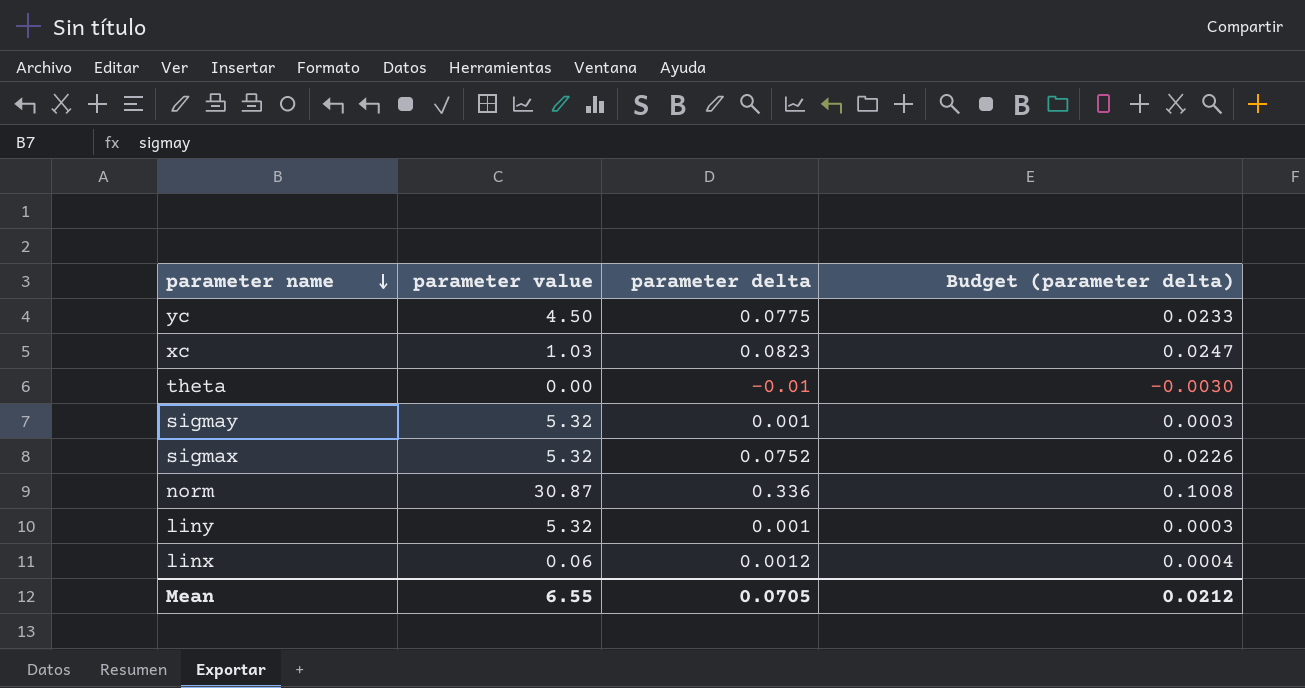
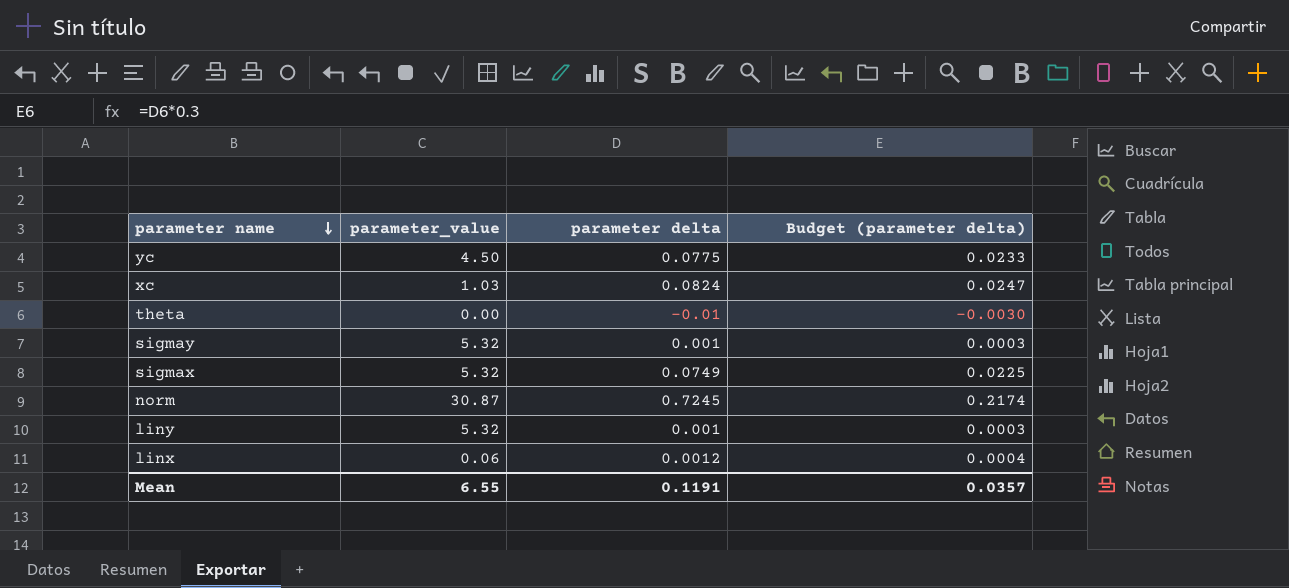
column name: parameter value -> parameter_value
xc | parameter delta: 0.0823 -> 0.0824
sigmax | parameter delta: 0.0752 -> 0.0749
sigmax | Budget (parameter delta): 0.0226 -> 0.0225
norm | parameter delta: 0.336 -> 0.7245
norm | Budget (parameter delta): 0.1008 -> 0.2174
Mean | parameter delta: 0.0705 -> 0.1191
Mean | Budget (parameter delta): 0.0212 -> 0.0357

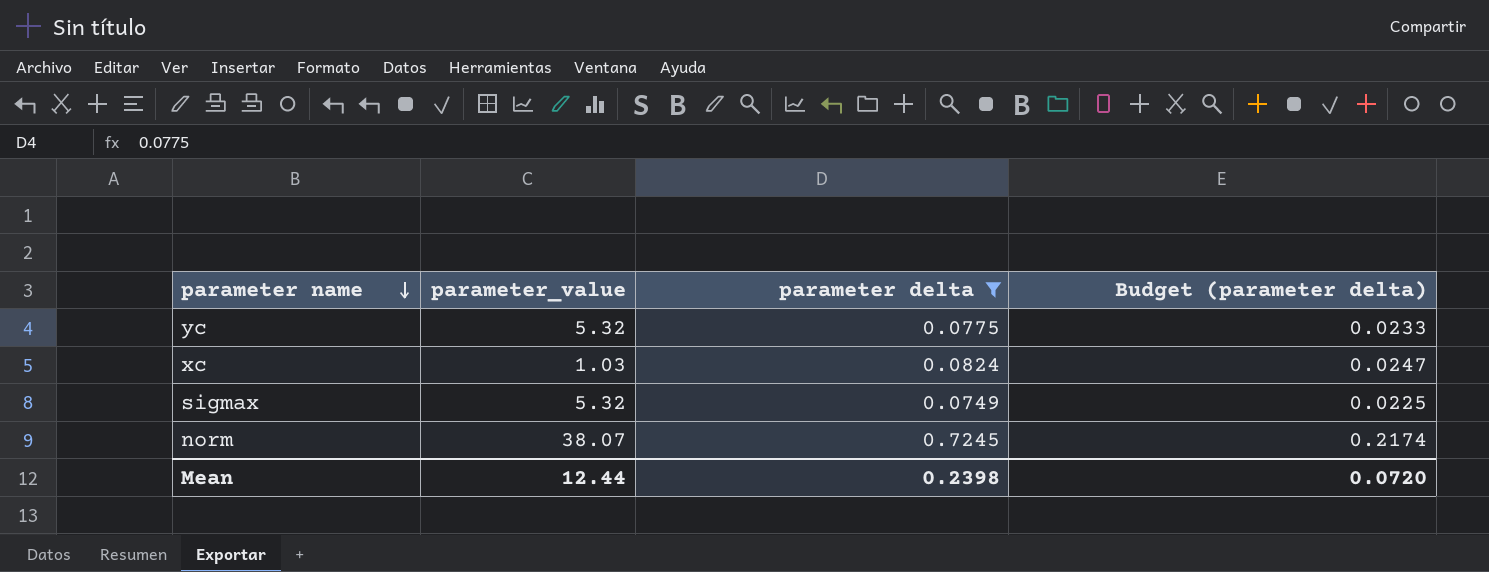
filter: none -> parameter delta >= 0.0749
yc | parameter_value: 4.50 -> 5.32
norm | parameter_value: 30.87 -> 38.07
Mean | parameter_value: 6.55 -> 12.44
Mean | parameter delta: 0.1191 -> 0.2398
Mean | Budget (parameter delta): 0.0357 -> 0.0720

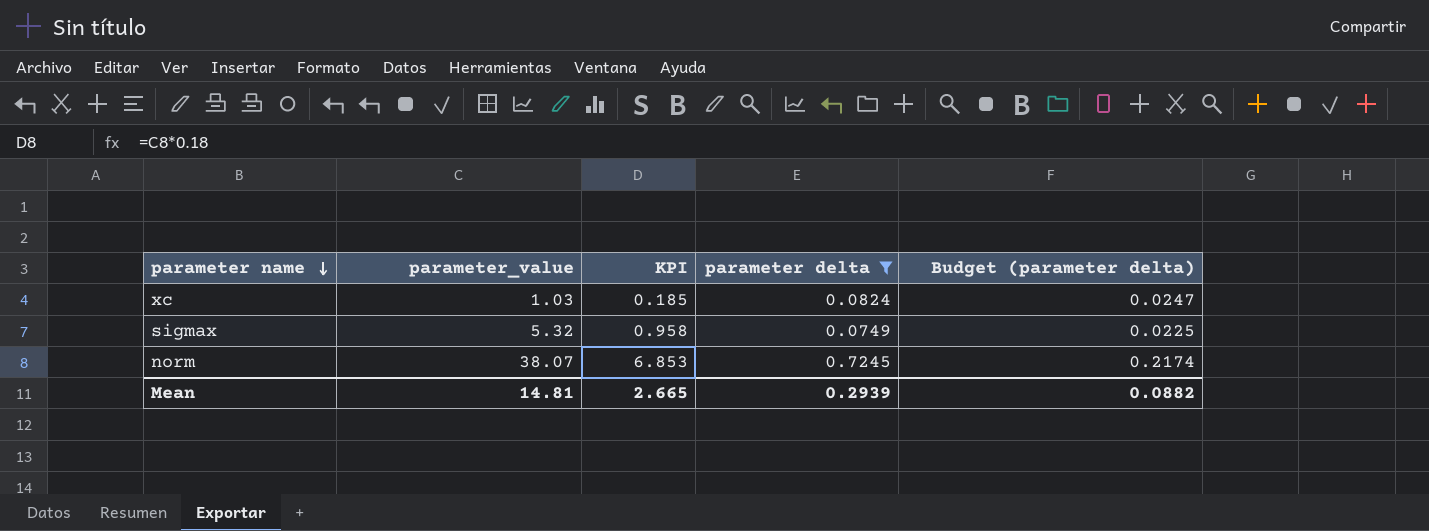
column KPI | formula: none -> [parameter_value] * 0.18
row yc: 5.32 | 0.0775 | 0.0233 -> none
Mean | parameter_value: 12.44 -> 14.81
Mean | parameter delta: 0.2398 -> 0.2939
Mean | Budget (parameter delta): 0.0720 -> 0.0882

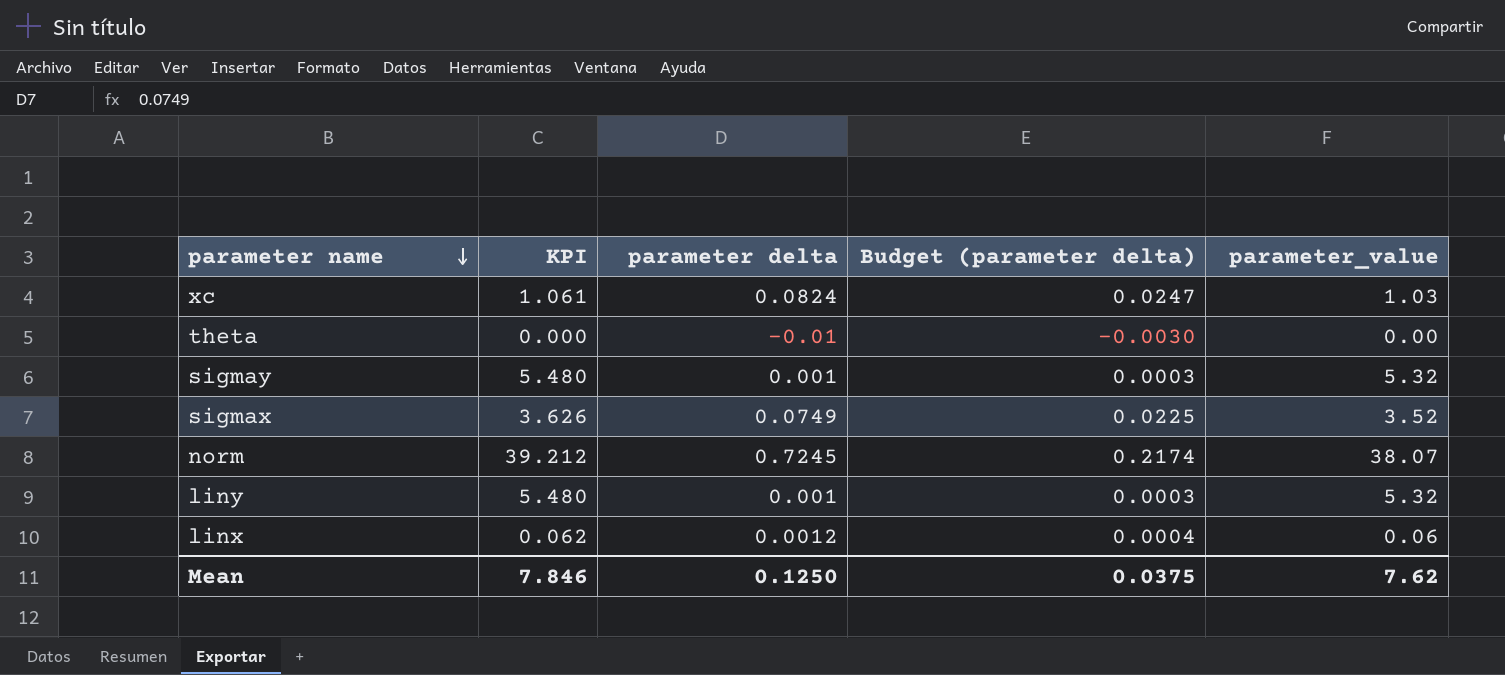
filter: parameter delta >= 0.0749 -> none
column KPI | formula: [parameter_value] * 0.18 -> [parameter_value] * 1.03
column parameter_value | position: 2 -> 5
sigmax | parameter_value: 5.32 -> 3.52
Mean | KPI: 2.665 -> 7.846
Mean | parameter delta: 0.2939 -> 0.1250
Mean | Budget (parameter delta): 0.0882 -> 0.0375
Mean | parameter_value: 14.81 -> 7.62

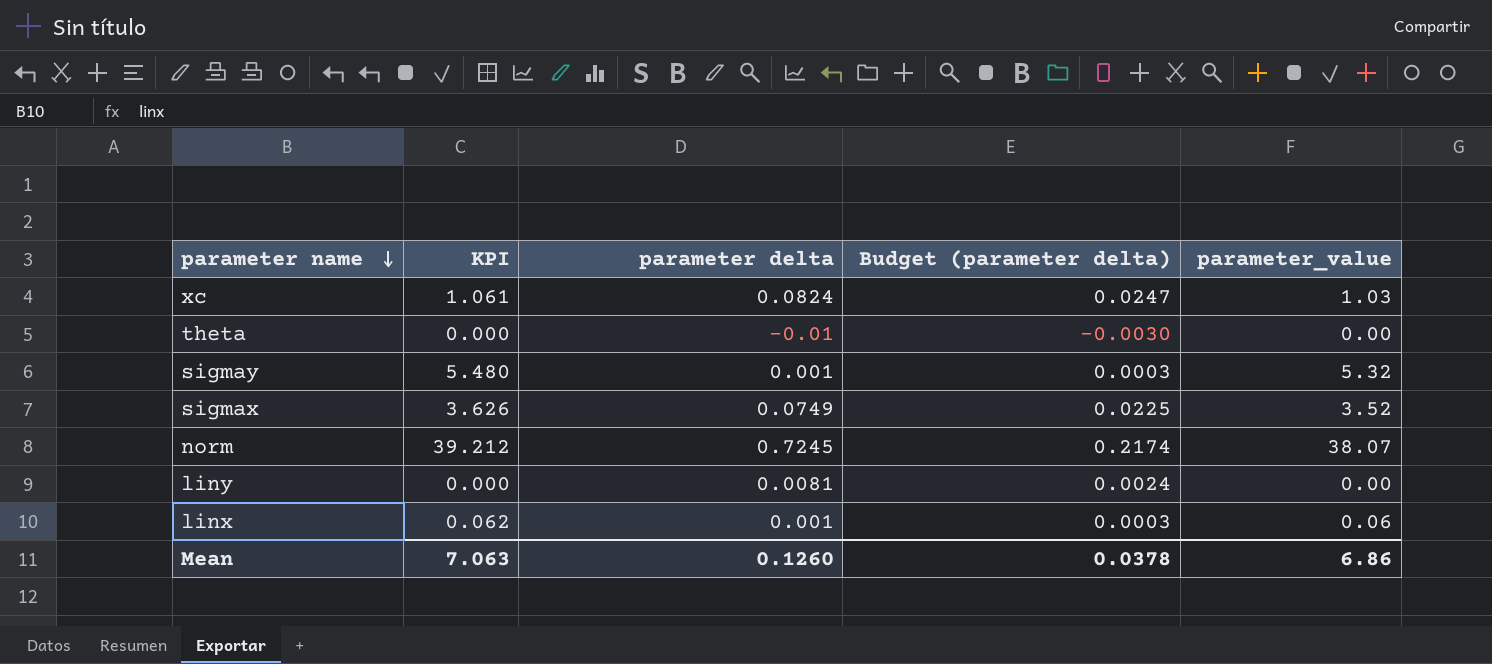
liny | KPI: 5.480 -> 0.000
liny | parameter delta: 0.001 -> 0.0081
liny | Budget (parameter delta): 0.0003 -> 0.0024
liny | parameter_value: 5.32 -> 0.00
linx | parameter delta: 0.0012 -> 0.001
linx | Budget (parameter delta): 0.0004 -> 0.0003
Mean | KPI: 7.846 -> 7.063
Mean | parameter delta: 0.1250 -> 0.1260
Mean | Budget (parameter delta): 0.0375 -> 0.0378
Mean | parameter_value: 7.62 -> 6.86

